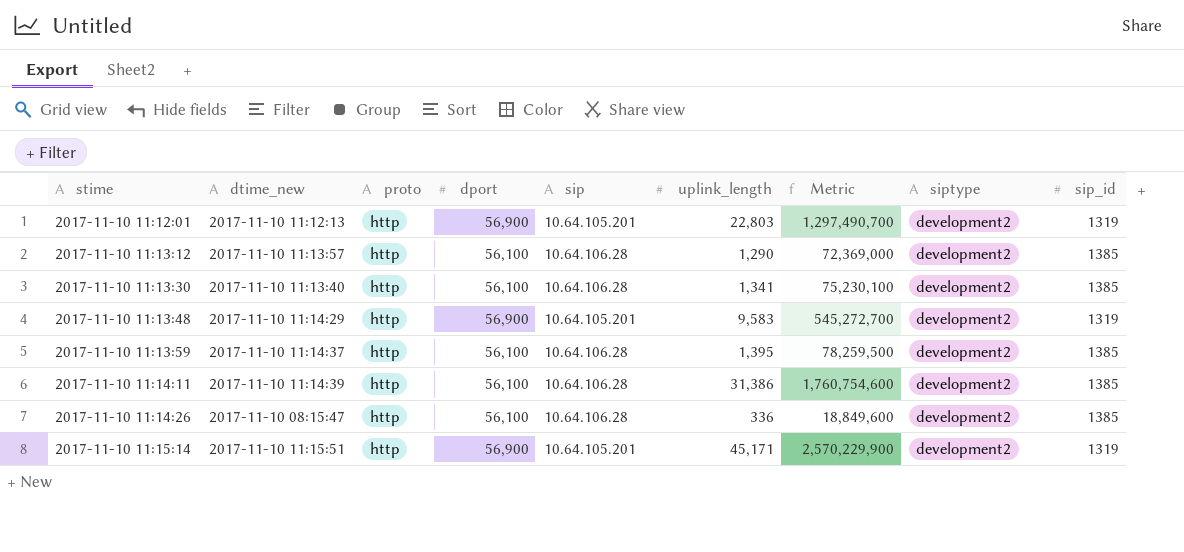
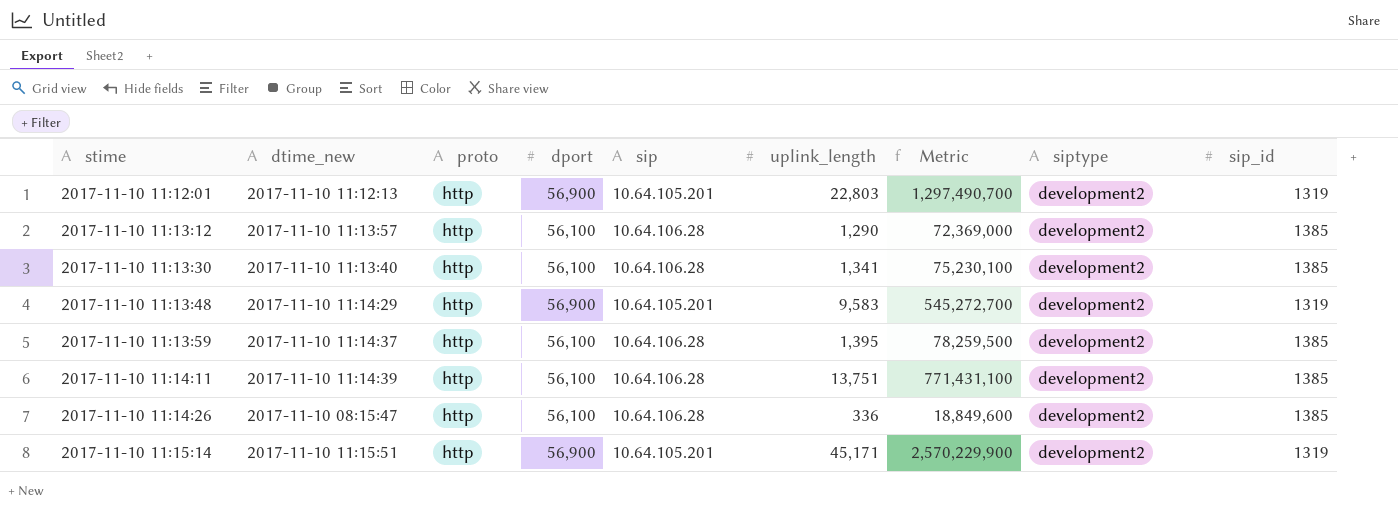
2017-11-10 11:14:11 | uplink_length: 31,386 -> 13,751
2017-11-10 11:14:11 | Metric: 1,760,754,600 -> 771,431,100

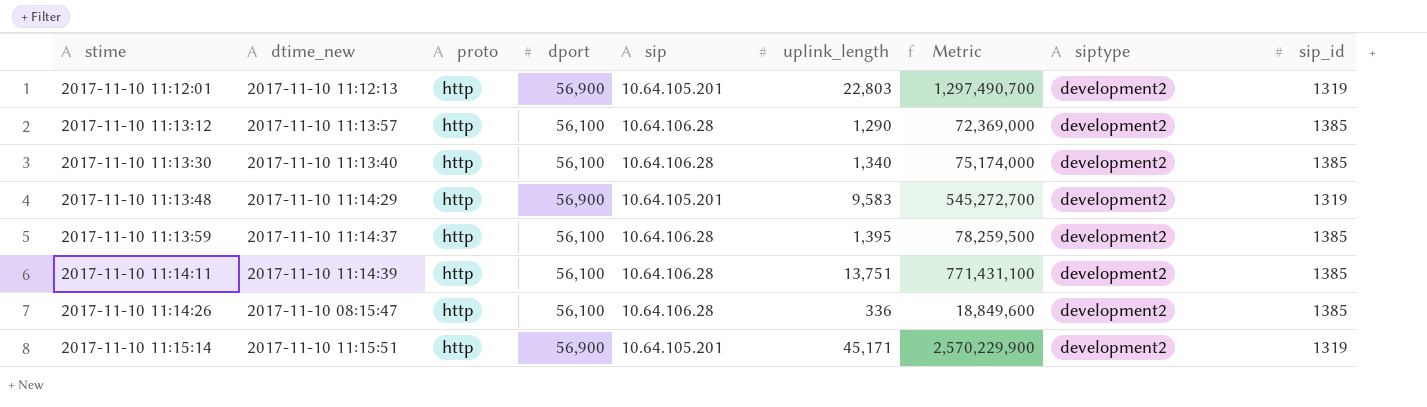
2017-11-10 11:13:30 | uplink_length: 1,341 -> 1,340
2017-11-10 11:13:30 | Metric: 75,230,100 -> 75,174,000

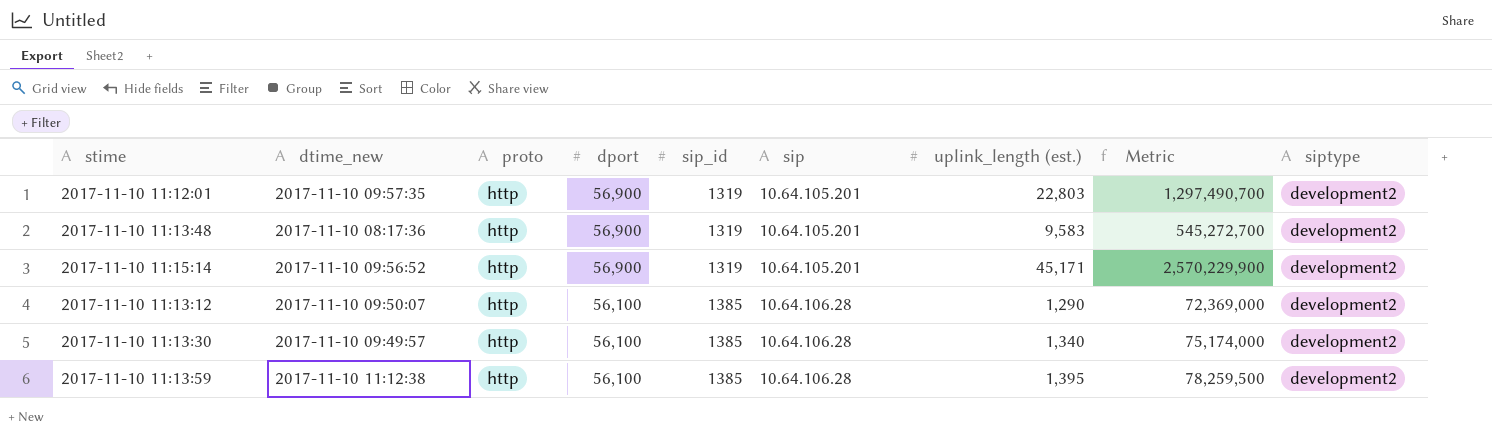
row order: stime ascending -> dport descending
column sip_id | position: 9 -> 5
column name: uplink_length -> uplink_length (est.)
row 2017-11-10 11:14:11: 2017-11-10 11:14:39 | http | 56,100 | 10.64.106.28 | 13,751 | 771,431,100 | development2 | 1385 -> none
row 2017-11-10 11:14:26: 2017-11-10 08:15:47 | http | 56,100 | 10.64.106.28 | 336 | 18,849,600 | development2 | 1385 -> none
2017-11-10 11:12:01 | dtime_new: 2017-11-10 11:12:13 -> 2017-11-10 09:57:35
2017-11-10 11:13:48 | dtime_new: 2017-11-10 11:14:29 -> 2017-11-10 08:17:36
2017-11-10 11:15:14 | dtime_new: 2017-11-10 11:15:51 -> 2017-11-10 09:56:52
2017-11-10 11:13:12 | dtime_new: 2017-11-10 11:13:57 -> 2017-11-10 09:50:07
2017-11-10 11:13:30 | dtime_new: 2017-11-10 11:13:40 -> 2017-11-10 09:49:57
2017-11-10 11:13:59 | dtime_new: 2017-11-10 11:14:37 -> 2017-11-10 11:12:38

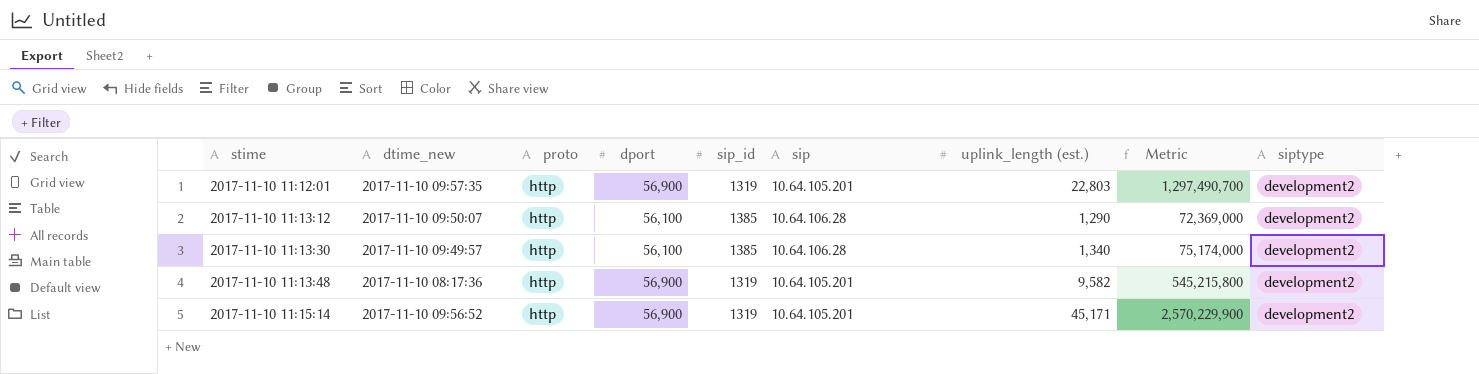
row order: dport descending -> stime ascending
row 2017-11-10 11:13:59: 2017-11-10 11:12:38 | http | 56,100 | 1385 | 10.64.106.28 | 1,395 | 78,259,500 | development2 -> none
2017-11-10 11:13:48 | uplink_length (est.): 9,583 -> 9,582
2017-11-10 11:13:48 | Metric: 545,272,700 -> 545,215,800

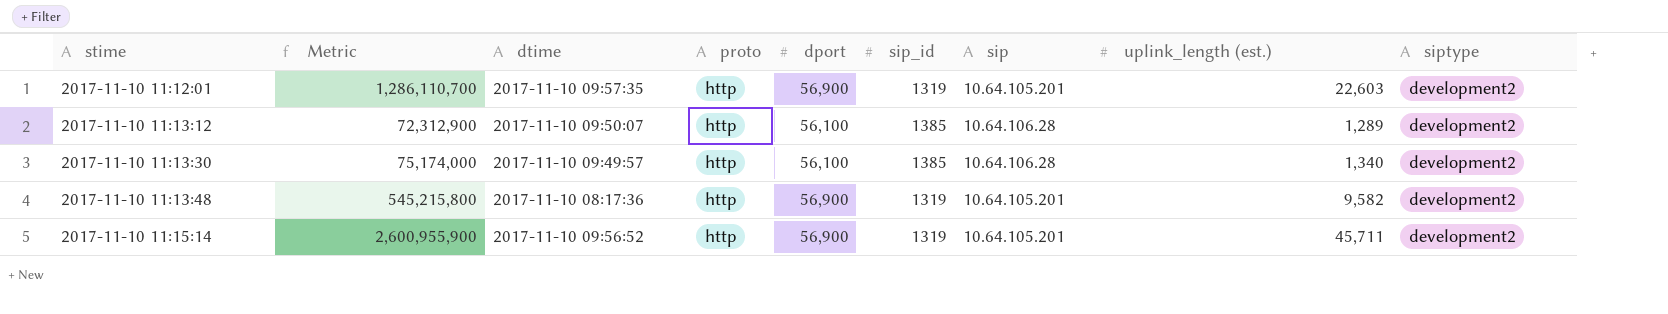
column Metric | position: 8 -> 2
column name: dtime_new -> dtime
2017-11-10 11:12:01 | Metric: 1,297,490,700 -> 1,286,110,700
2017-11-10 11:12:01 | uplink_length (est.): 22,803 -> 22,603
2017-11-10 11:13:12 | Metric: 72,369,000 -> 72,312,900
2017-11-10 11:13:12 | uplink_length (est.): 1,290 -> 1,289
2017-11-10 11:15:14 | Metric: 2,570,229,900 -> 2,600,955,900
2017-11-10 11:15:14 | uplink_length (est.): 45,171 -> 45,711

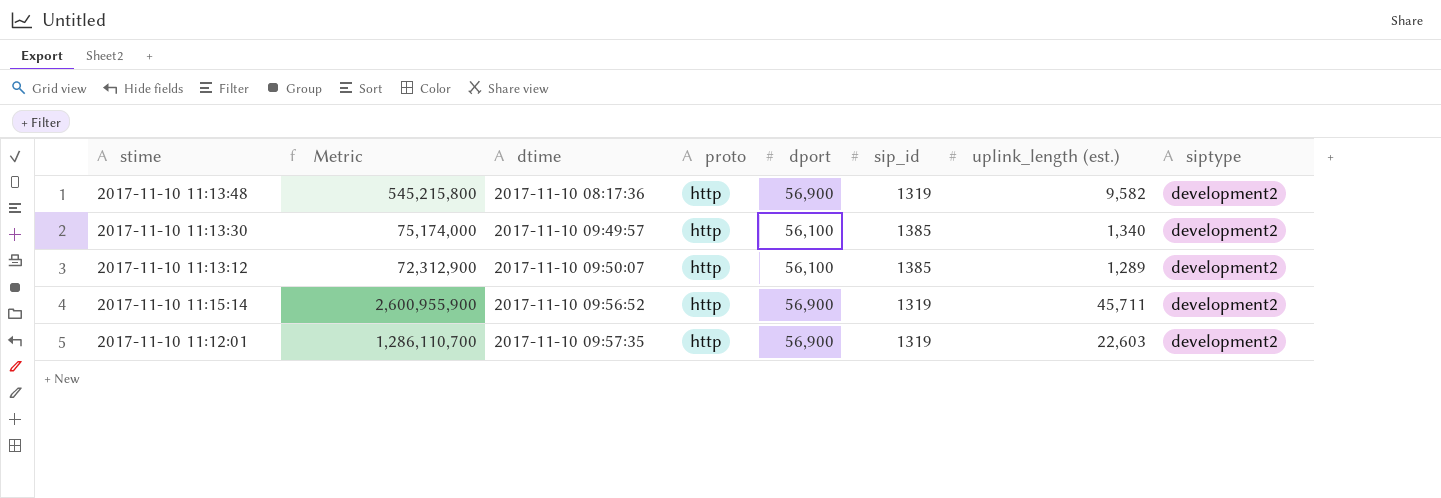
row order: stime ascending -> dtime ascending
column sip | position: 7 -> none

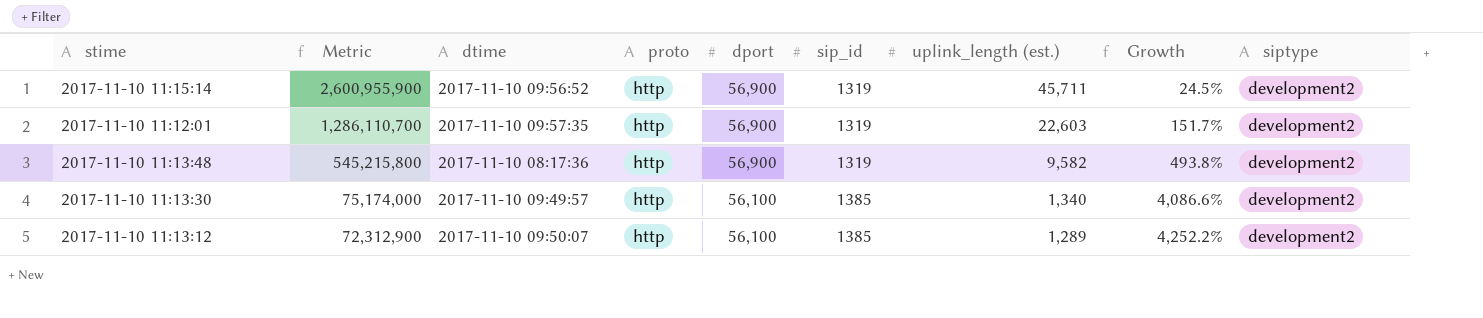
row order: dtime ascending -> Metric descending
column Growth | formula: none -> ([dport] - [uplink_length (est.)]) / [uplink_length (est.)]

